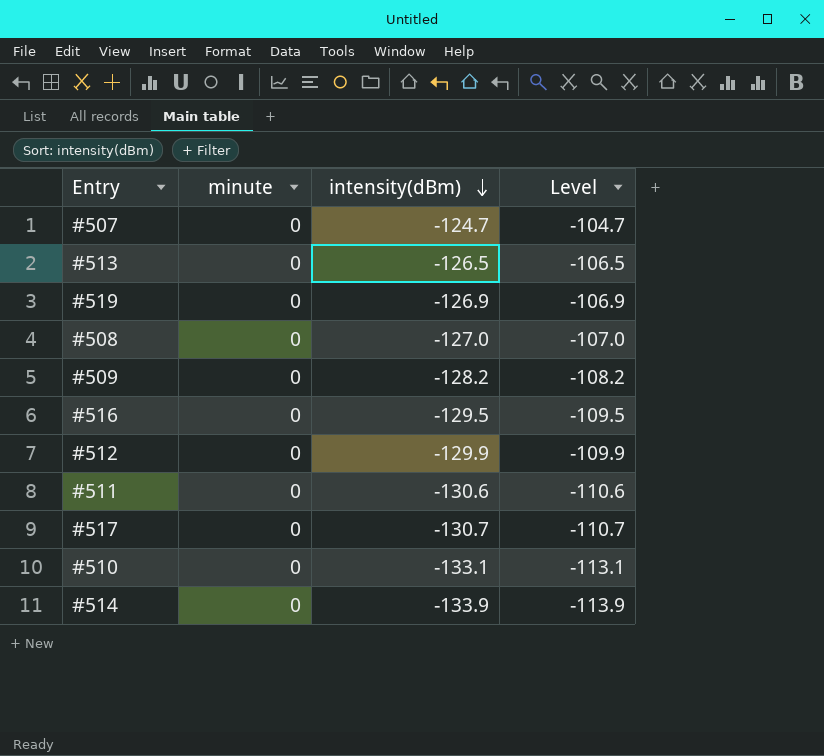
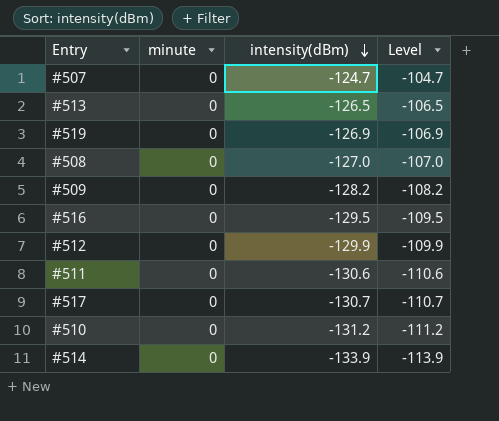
#510 | intensity(dBm): -133.1 -> -131.2
#510 | Level: -113.1 -> -111.2

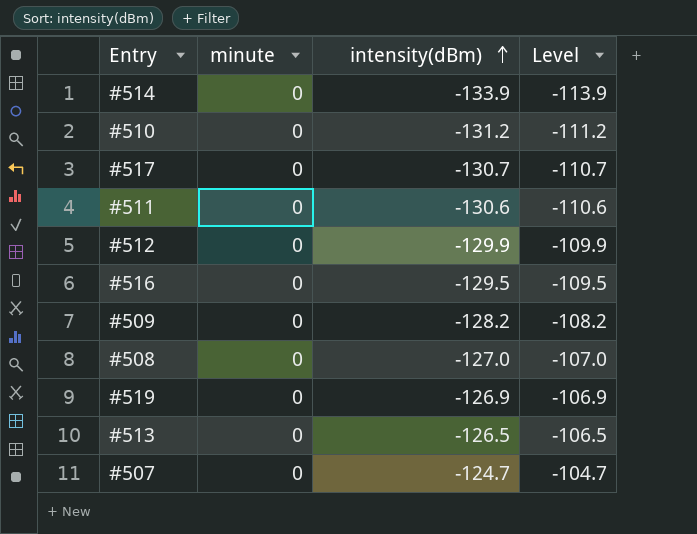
row order: intensity(dBm) descending -> intensity(dBm) ascending

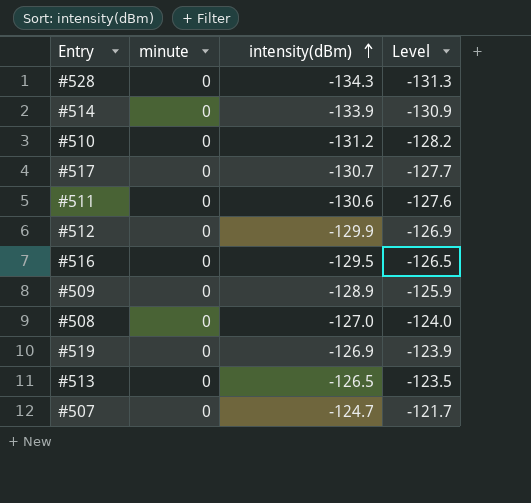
column Level | formula: [intensity(dBm)] + 20 -> [intensity(dBm)] + 3
row #528: none -> 0 | -134.3 | -131.3
#509 | intensity(dBm): -128.2 -> -128.9

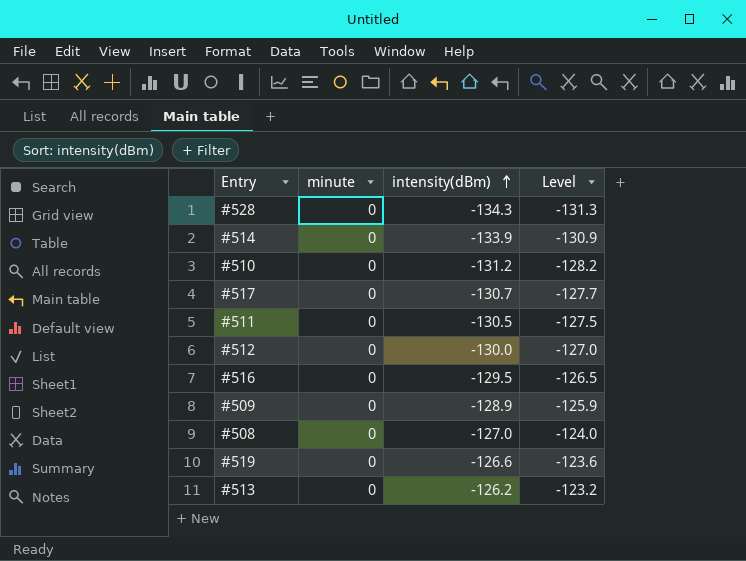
row #507: 0 | -124.7 | -121.7 -> none
#511 | intensity(dBm): -130.6 -> -130.5
#511 | Level: -127.6 -> -127.5
#512 | intensity(dBm): -129.9 -> -130.0
#512 | Level: -126.9 -> -127.0
#519 | intensity(dBm): -126.9 -> -126.6
#519 | Level: -123.9 -> -123.6
#513 | intensity(dBm): -126.5 -> -126.2
#513 | Level: -123.5 -> -123.2

